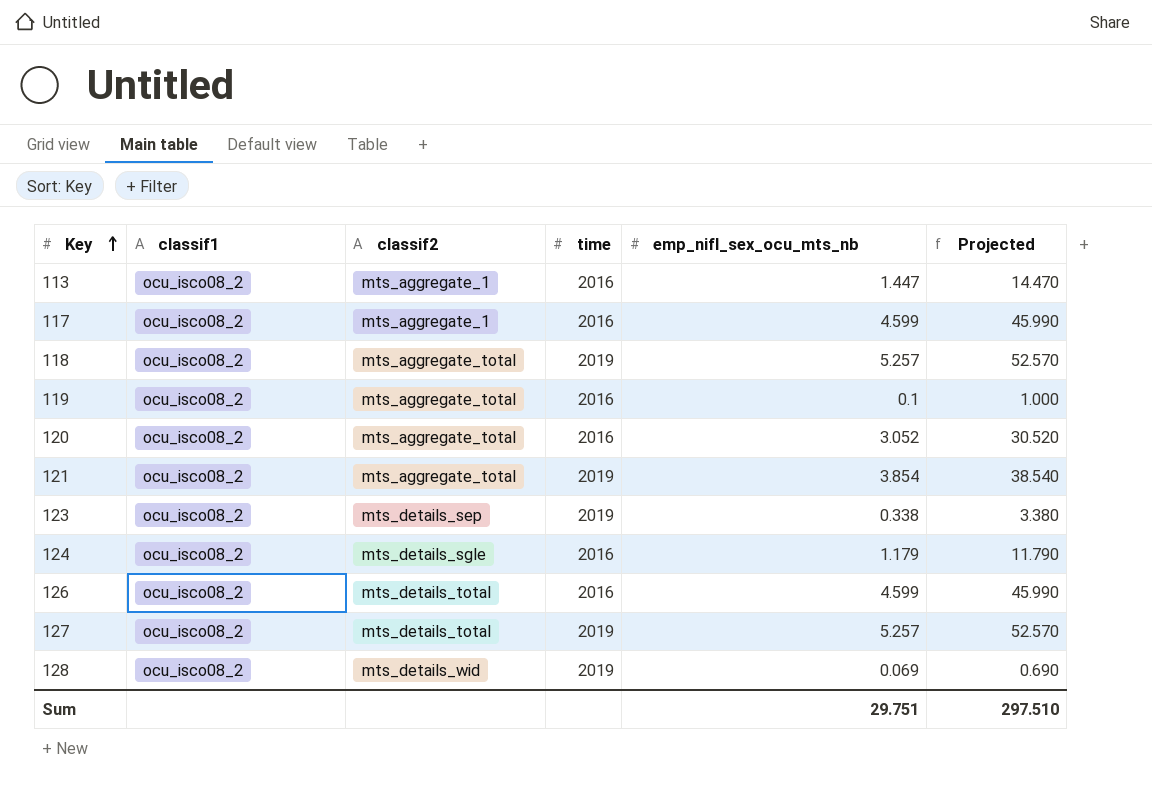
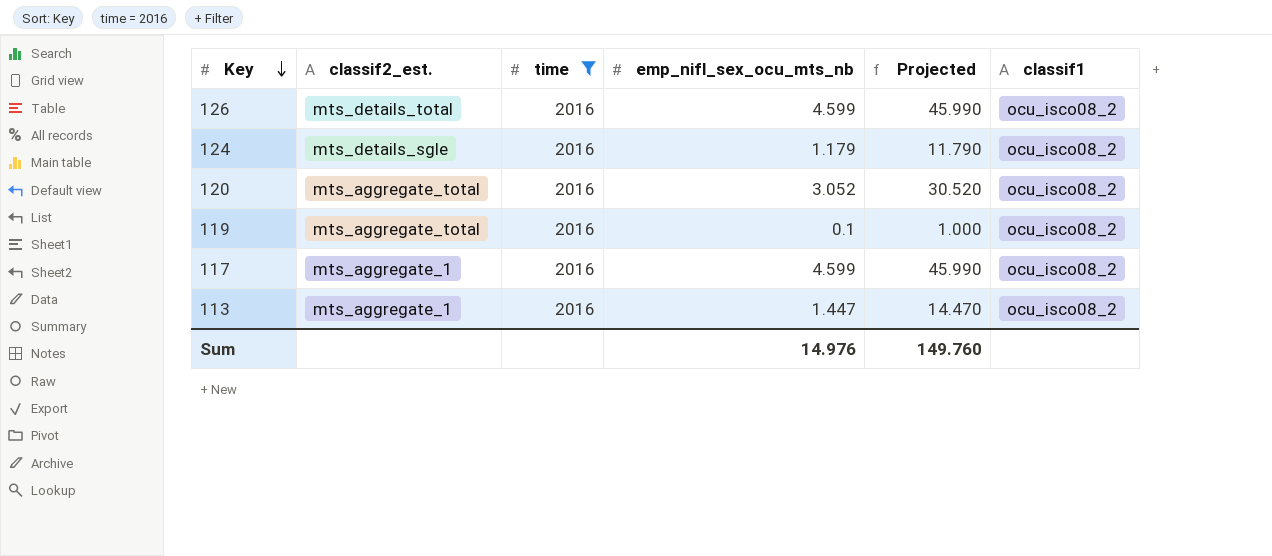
filter: none -> time = 2016
row order: Key ascending -> Key descending
column name: classif2 -> classif2_est.
column classif1 | position: 2 -> 6
Sum | emp_nifl_sex_ocu_mts_nb: 29.751 -> 14.976
Sum | Projected: 297.510 -> 149.760

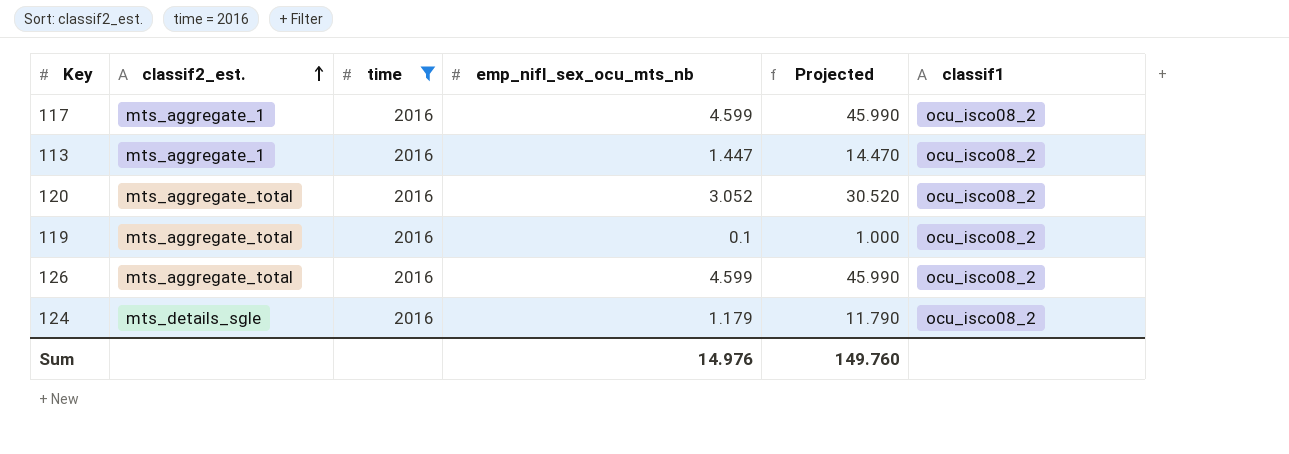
row order: Key descending -> classif2_est. ascending
126 | classif2_est.: mts_details_total -> mts_aggregate_total

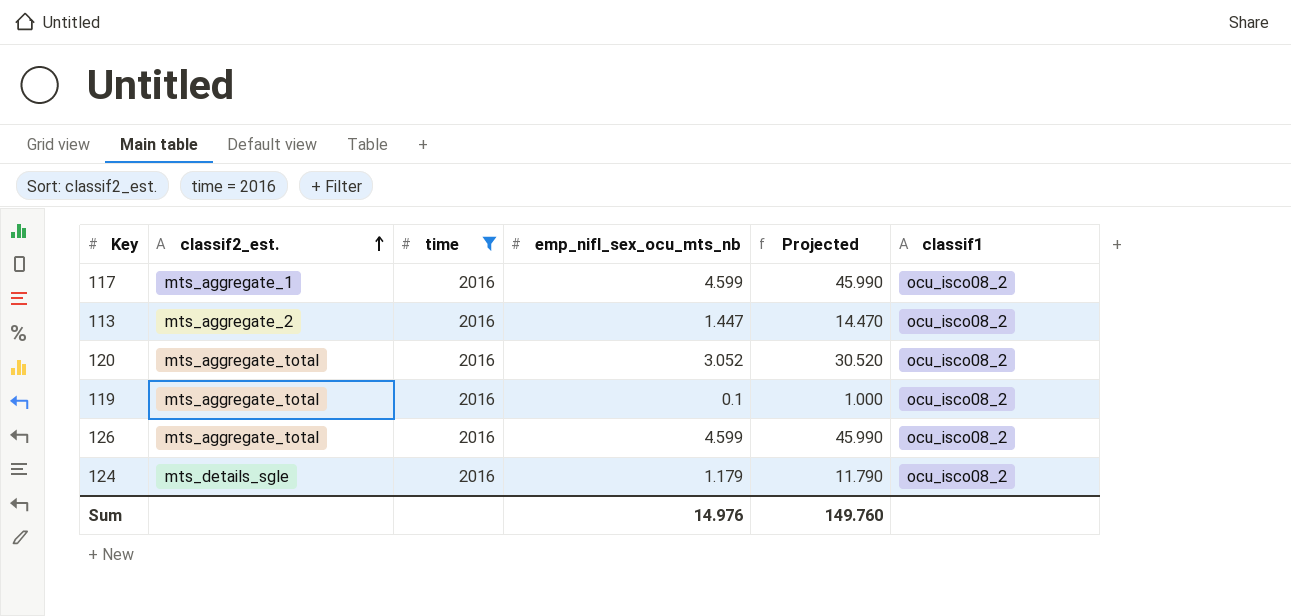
113 | classif2_est.: mts_aggregate_1 -> mts_aggregate_2

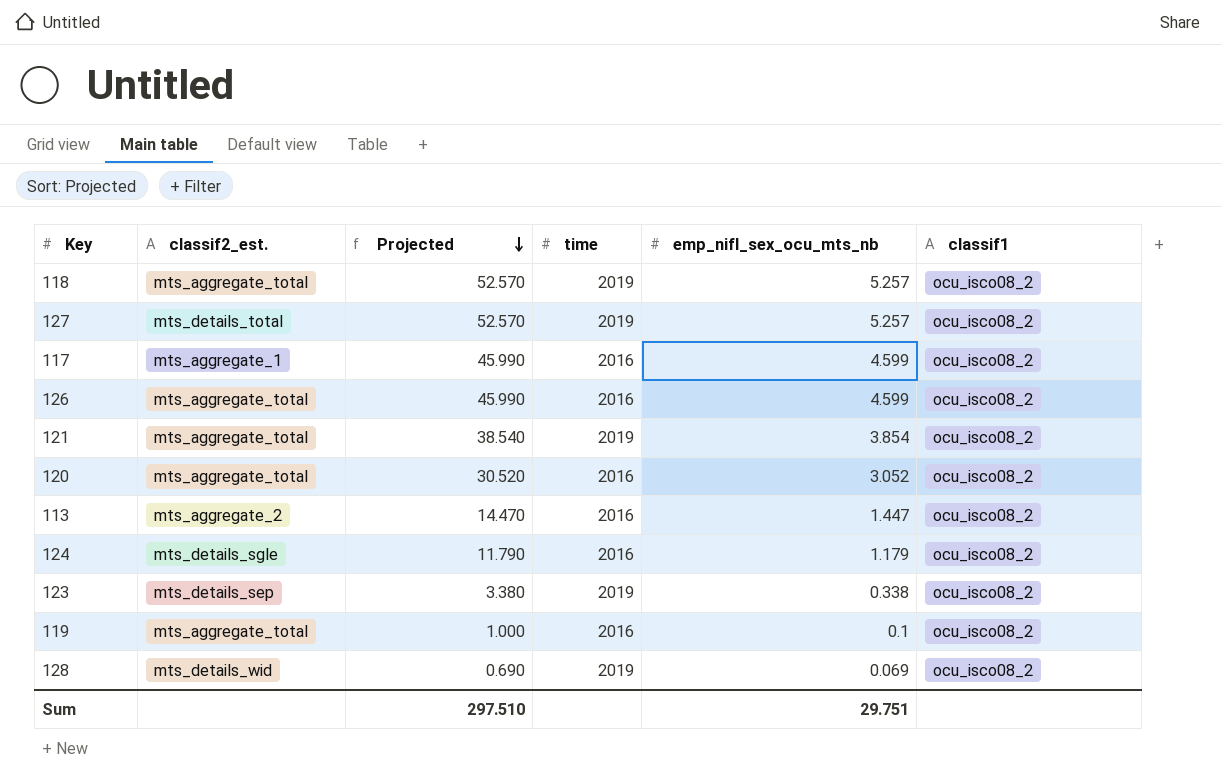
filter: time = 2016 -> none
row order: classif2_est. ascending -> Projected descending
column Projected | position: 5 -> 3
Sum | Projected: 149.760 -> 297.510
Sum | emp_nifl_sex_ocu_mts_nb: 14.976 -> 29.751

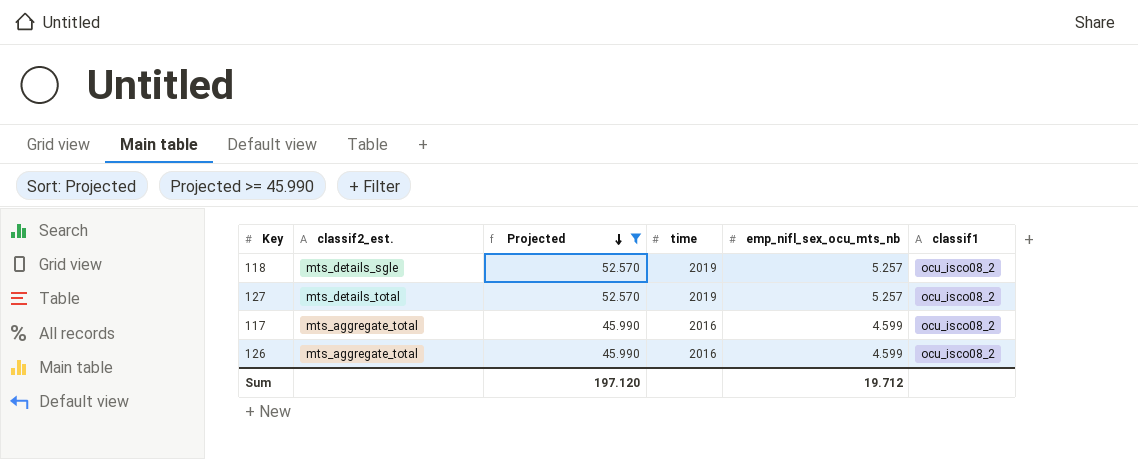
filter: none -> Projected >= 45.990
118 | classif2_est.: mts_aggregate_total -> mts_details_sgle
117 | classif2_est.: mts_aggregate_1 -> mts_aggregate_total
Sum | Projected: 297.510 -> 197.120
Sum | emp_nifl_sex_ocu_mts_nb: 29.751 -> 19.712

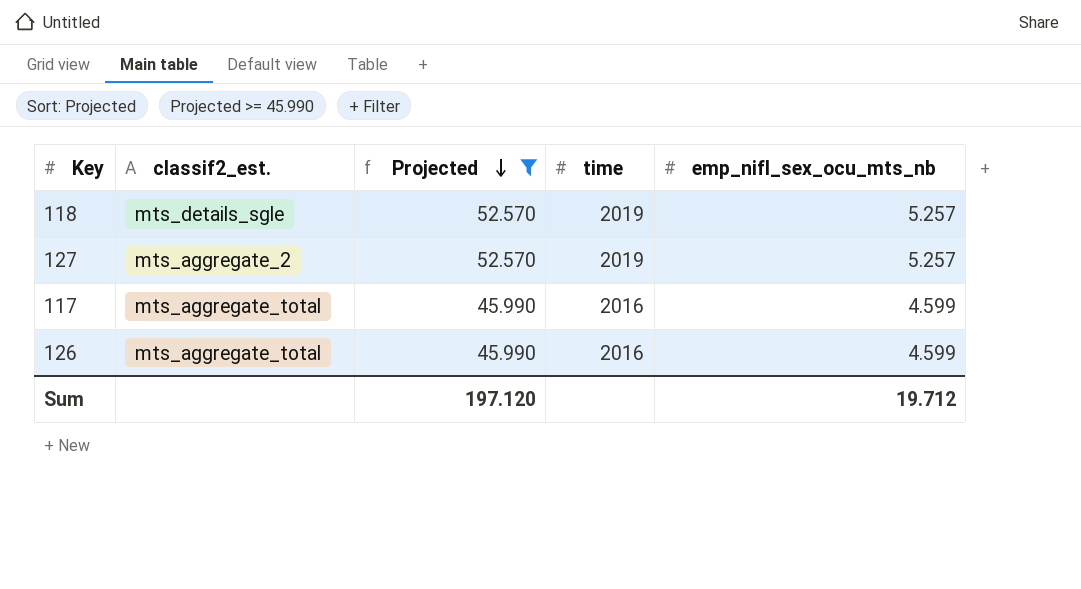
column classif1 | position: 6 -> none
127 | classif2_est.: mts_details_total -> mts_aggregate_2

